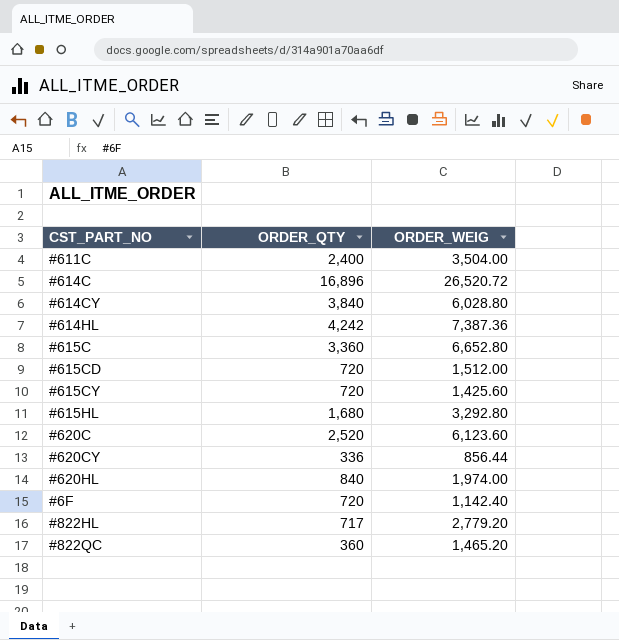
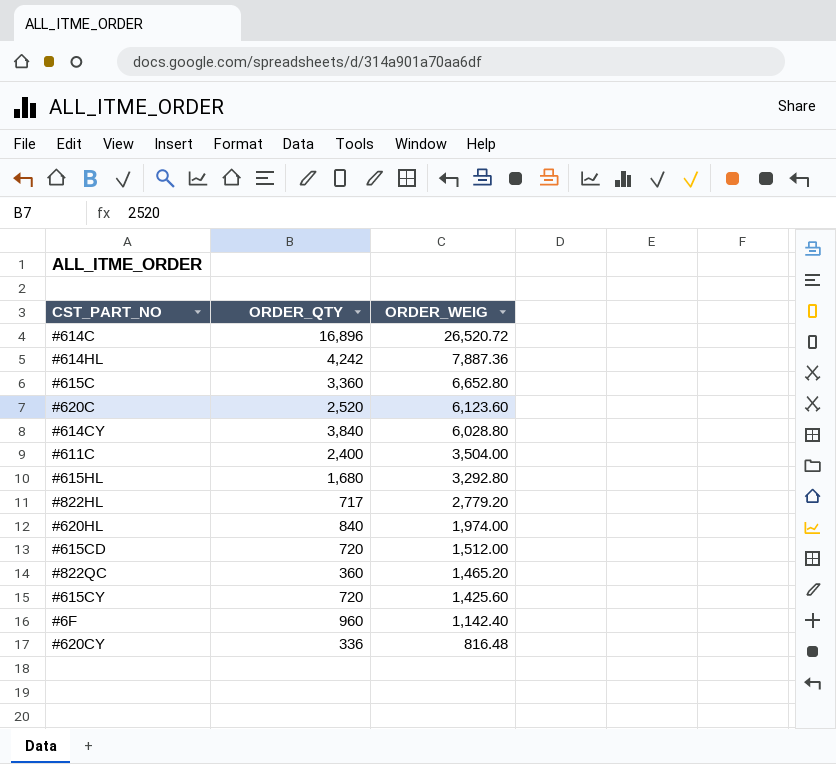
row order: none -> ORDER_WEIG descending
#614HL | ORDER_WEIG: 7,387.36 -> 7,887.36
#6F | ORDER_QTY: 720 -> 960
#620CY | ORDER_WEIG: 856.44 -> 816.48

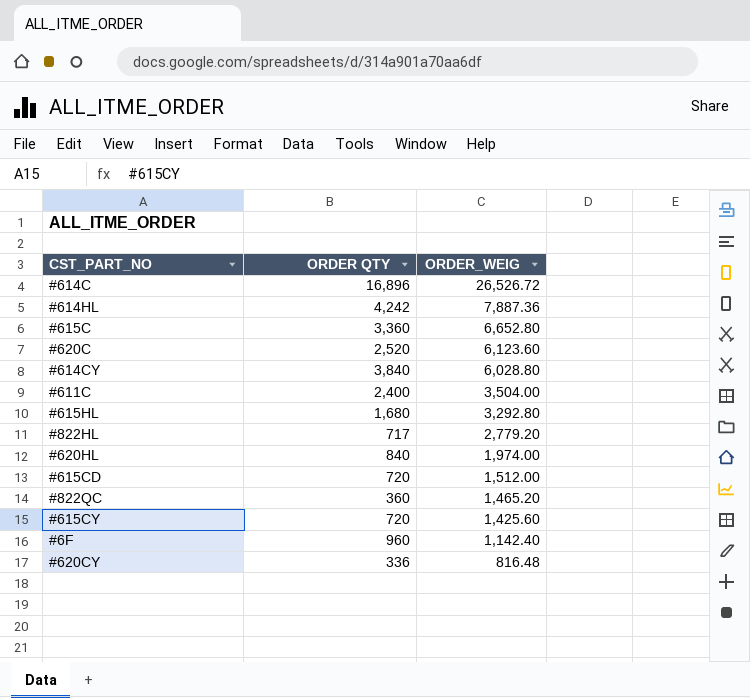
column name: ORDER_QTY -> ORDER QTY
#614C | ORDER_WEIG: 26,520.72 -> 26,526.72

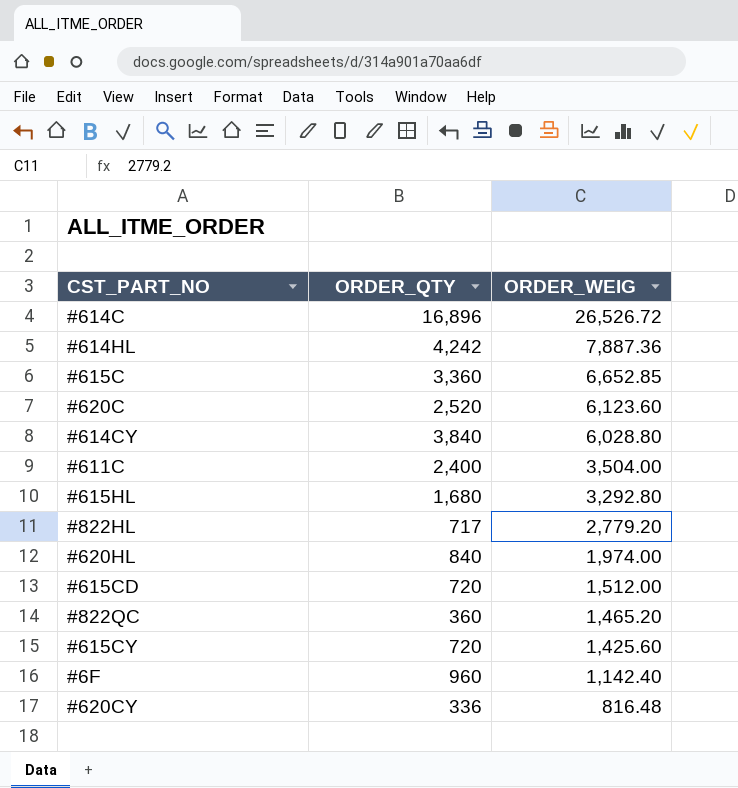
column name: ORDER QTY -> ORDER_QTY
#615C | ORDER_WEIG: 6,652.80 -> 6,652.85

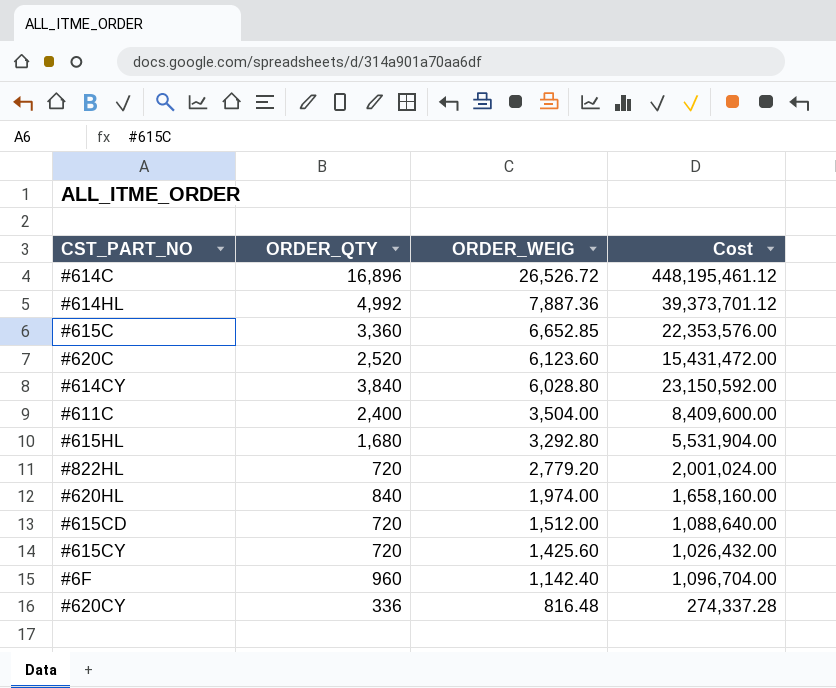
column Cost | formula: none -> [ORDER_QTY] * [ORDER_WEIG]
row #822QC: 360 | 1,465.20 -> none
#614HL | ORDER_QTY: 4,242 -> 4,992
#822HL | ORDER_QTY: 717 -> 720

